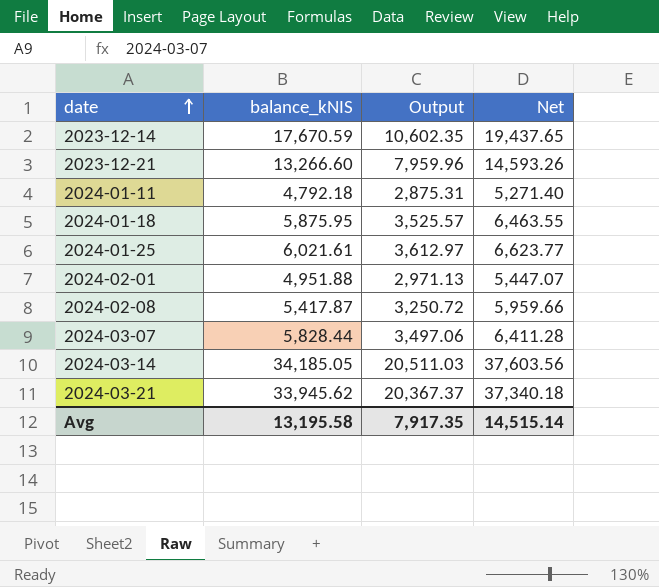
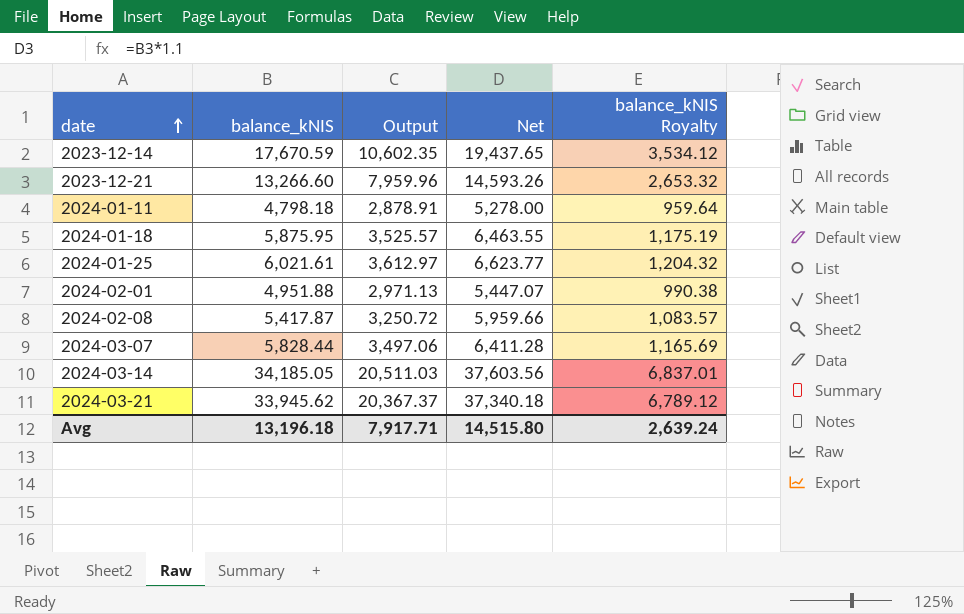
column balance_kNIS Royalty | formula: none -> [balance_kNIS] * 0.2
2024-01-11 | balance_kNIS: 4,792.18 -> 4,798.18
2024-01-11 | Output: 2,875.31 -> 2,878.91
2024-01-11 | Net: 5,271.40 -> 5,278.00
Avg | balance_kNIS: 13,195.58 -> 13,196.18
Avg | Output: 7,917.35 -> 7,917.71
Avg | Net: 14,515.14 -> 14,515.80

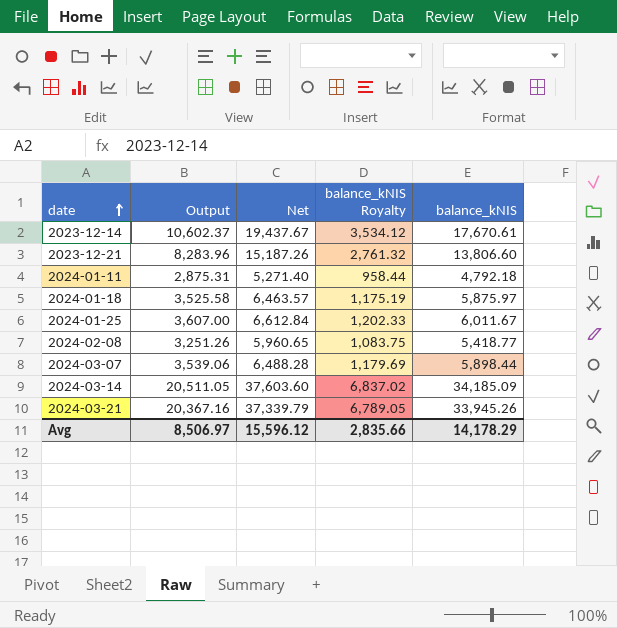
column balance_kNIS | position: 2 -> 5
row 2024-02-01: 4,951.88 | 2,971.13 | 5,447.07 | 990.38 -> none
2023-12-14 | Output: 10,602.35 -> 10,602.37
2023-12-14 | Net: 19,437.65 -> 19,437.67
2023-12-14 | balance_kNIS: 17,670.59 -> 17,670.61
2023-12-21 | Output: 7,959.96 -> 8,283.96
2023-12-21 | Net: 14,593.26 -> 15,187.26
2023-12-21 | balance_kNIS Royalty: 2,653.32 -> 2,761.32
2023-12-21 | balance_kNIS: 13,266.60 -> 13,806.60
2024-01-11 | Output: 2,878.91 -> 2,875.31
2024-01-11 | Net: 5,278.00 -> 5,271.40
2024-01-11 | balance_kNIS Royalty: 959.64 -> 958.44
2024-01-11 | balance_kNIS: 4,798.18 -> 4,792.18
2024-01-18 | Output: 3,525.57 -> 3,525.58
2024-01-18 | Net: 6,463.55 -> 6,463.57
2024-01-18 | balance_kNIS: 5,875.95 -> 5,875.97
2024-01-25 | Output: 3,612.97 -> 3,607.00
2024-01-25 | Net: 6,623.77 -> 6,612.84
2024-01-25 | balance_kNIS Royalty: 1,204.32 -> 1,202.33
2024-01-25 | balance_kNIS: 6,021.61 -> 6,011.67
2024-02-08 | Output: 3,250.72 -> 3,251.26
2024-02-08 | Net: 5,959.66 -> 5,960.65
2024-02-08 | balance_kNIS Royalty: 1,083.57 -> 1,083.75
2024-02-08 | balance_kNIS: 5,417.87 -> 5,418.77
2024-03-07 | Output: 3,497.06 -> 3,539.06
2024-03-07 | Net: 6,411.28 -> 6,488.28
2024-03-07 | balance_kNIS Royalty: 1,165.69 -> 1,179.69
2024-03-07 | balance_kNIS: 5,828.44 -> 5,898.44
2024-03-14 | Output: 20,511.03 -> 20,511.05
2024-03-14 | Net: 37,603.56 -> 37,603.60
2024-03-14 | balance_kNIS Royalty: 6,837.01 -> 6,837.02
2024-03-14 | balance_kNIS: 34,185.05 -> 34,185.09
2024-03-21 | Output: 20,367.37 -> 20,367.16
2024-03-21 | Net: 37,340.18 -> 37,339.79
2024-03-21 | balance_kNIS Royalty: 6,789.12 -> 6,789.05
2024-03-21 | balance_kNIS: 33,945.62 -> 33,945.26
Avg | Output: 7,917.71 -> 8,506.97
Avg | Net: 14,515.80 -> 15,596.12
Avg | balance_kNIS Royalty: 2,639.24 -> 2,835.66
Avg | balance_kNIS: 13,196.18 -> 14,178.29

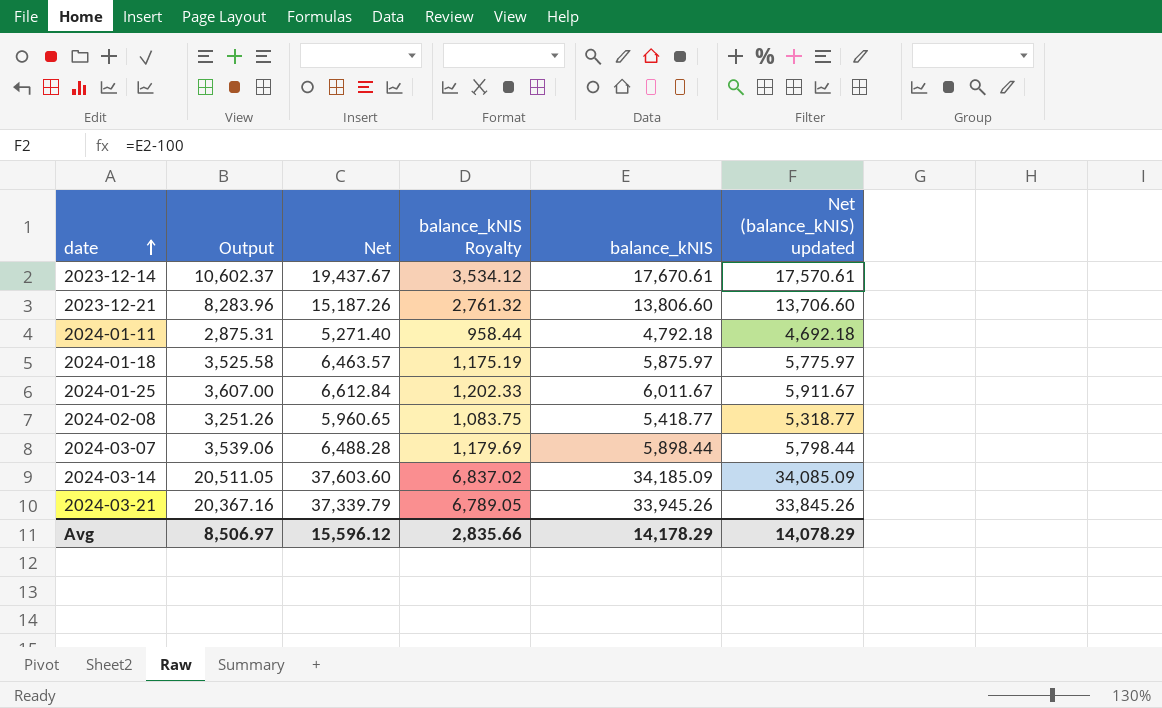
column Net (balance_kNIS) updated | formula: none -> [balance_kNIS] - 100

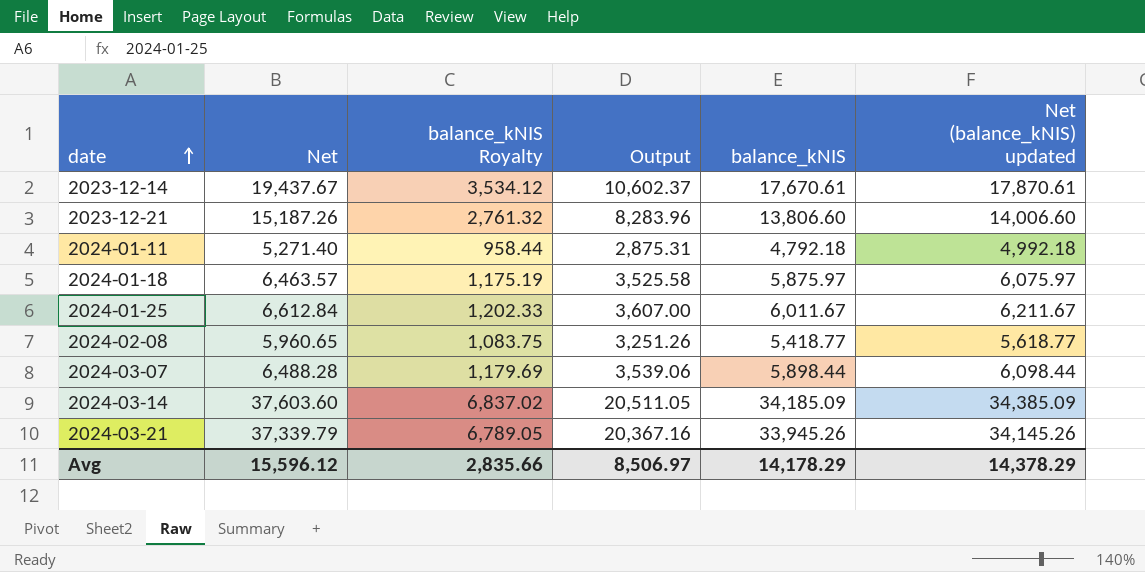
column Output | position: 2 -> 4
column Net (balance_kNIS) updated | formula: [balance_kNIS] - 100 -> [balance_kNIS] + 200
Avg | Net (balance_kNIS) updated: 14,078.29 -> 14,378.29

